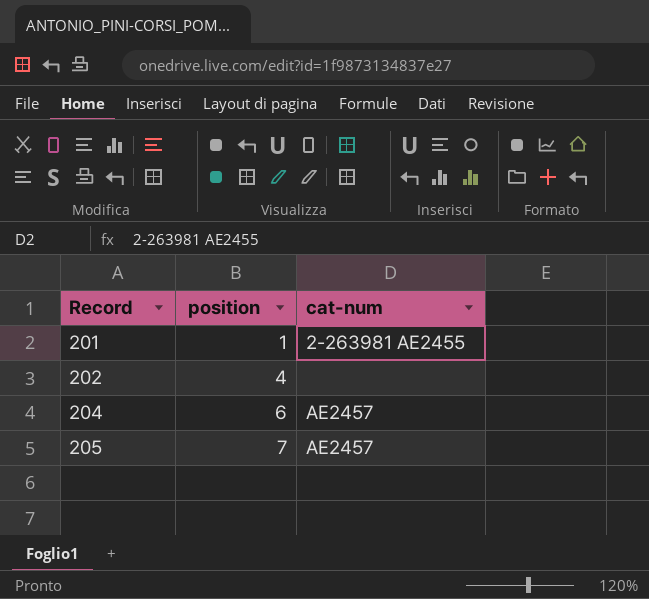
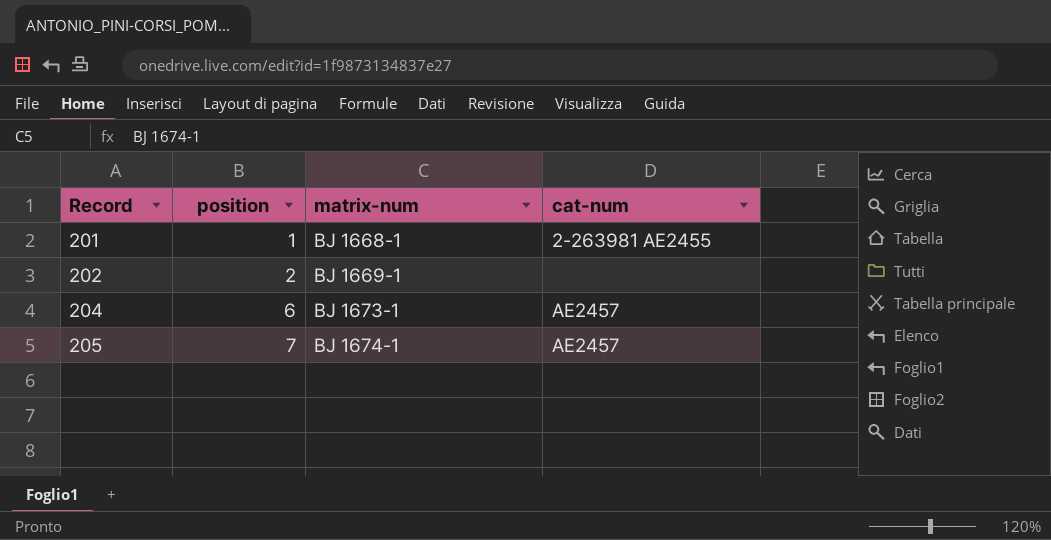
column matrix-num | position: none -> 3
202 | position: 4 -> 2

